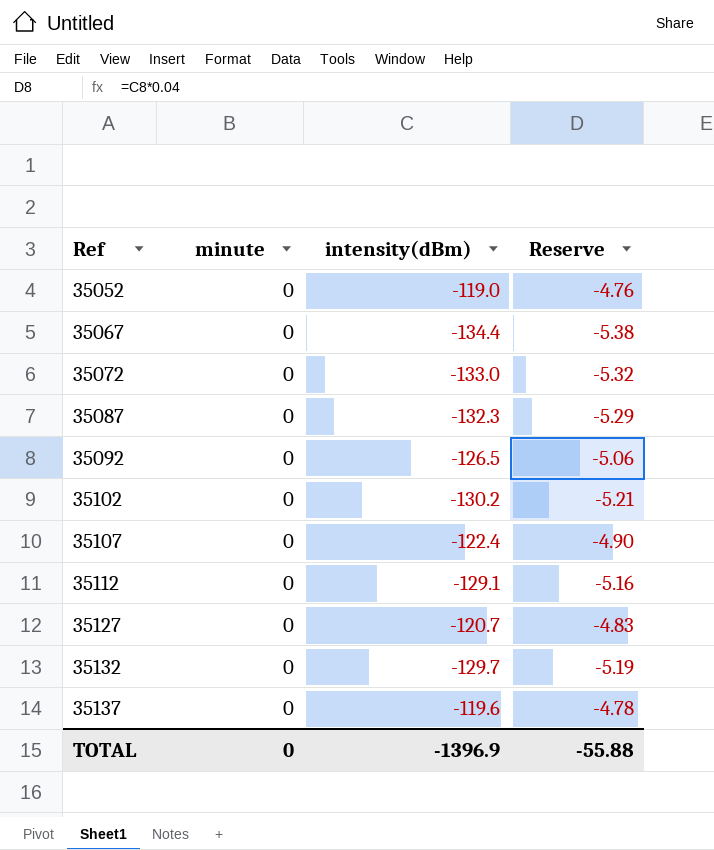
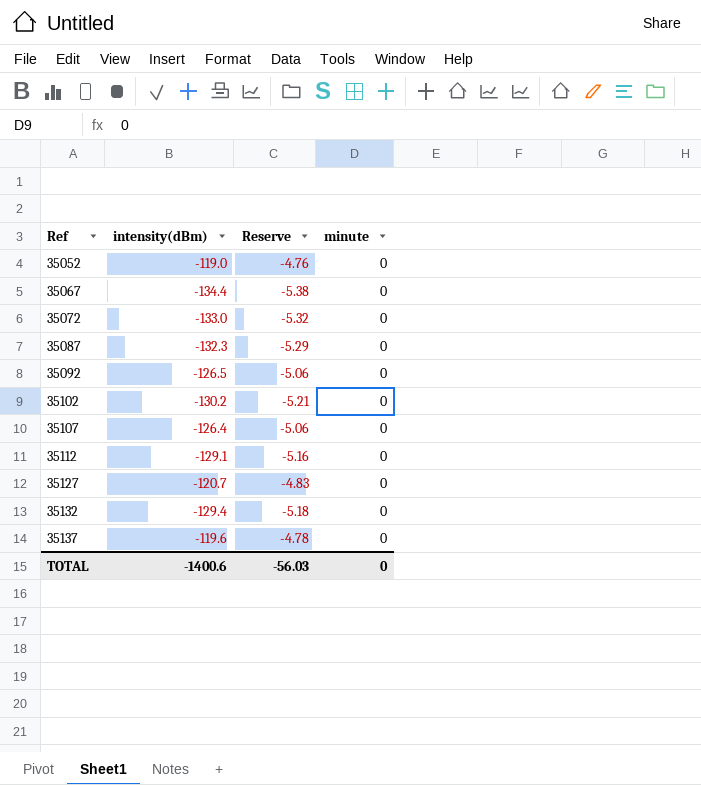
column minute | position: 2 -> 4
35107 | intensity(dBm): -122.4 -> -126.4
35107 | Reserve: -4.90 -> -5.06
35132 | intensity(dBm): -129.7 -> -129.4
35132 | Reserve: -5.19 -> -5.18
TOTAL | intensity(dBm): -1396.9 -> -1400.6
TOTAL | Reserve: -55.88 -> -56.03

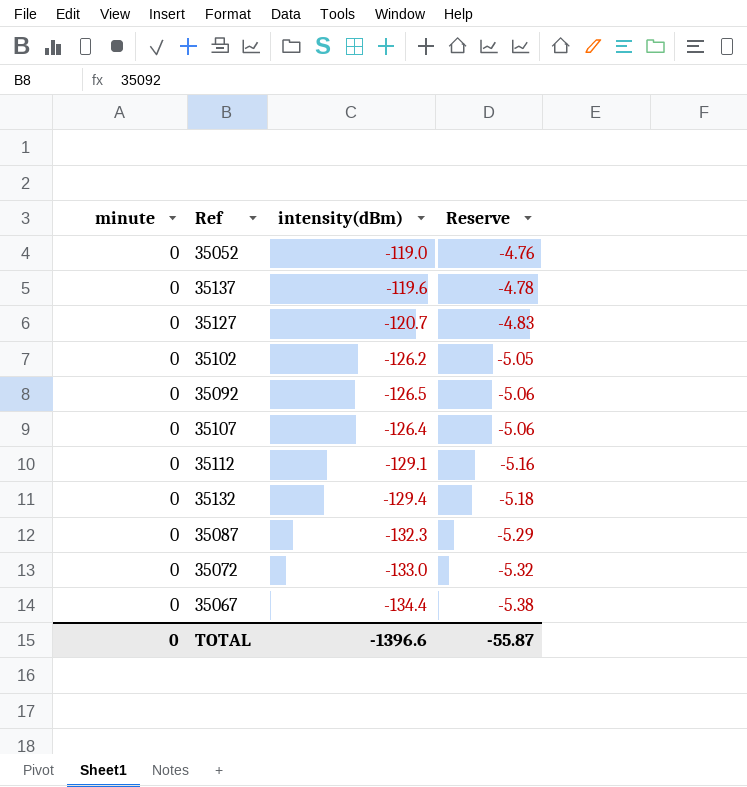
row order: Ref ascending -> Reserve descending
column minute | position: 4 -> 1
35102 | intensity(dBm): -130.2 -> -126.2
35102 | Reserve: -5.21 -> -5.05
TOTAL | intensity(dBm): -1400.6 -> -1396.6
TOTAL | Reserve: -56.03 -> -55.87

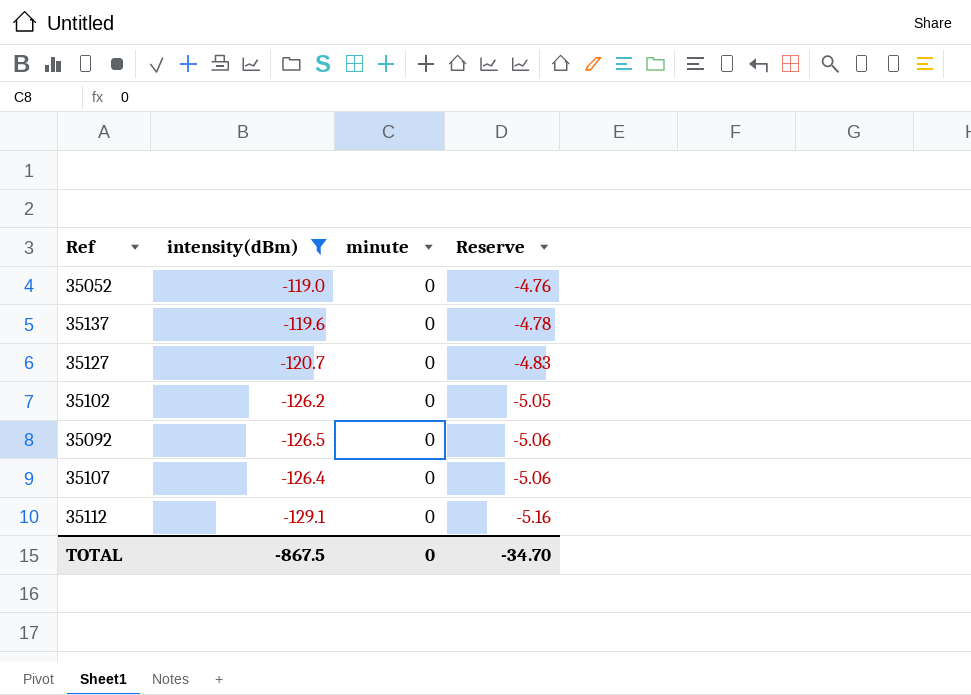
filter: none -> intensity(dBm) >= -129.1
column minute | position: 1 -> 3
TOTAL | intensity(dBm): -1396.6 -> -867.5
TOTAL | Reserve: -55.87 -> -34.70

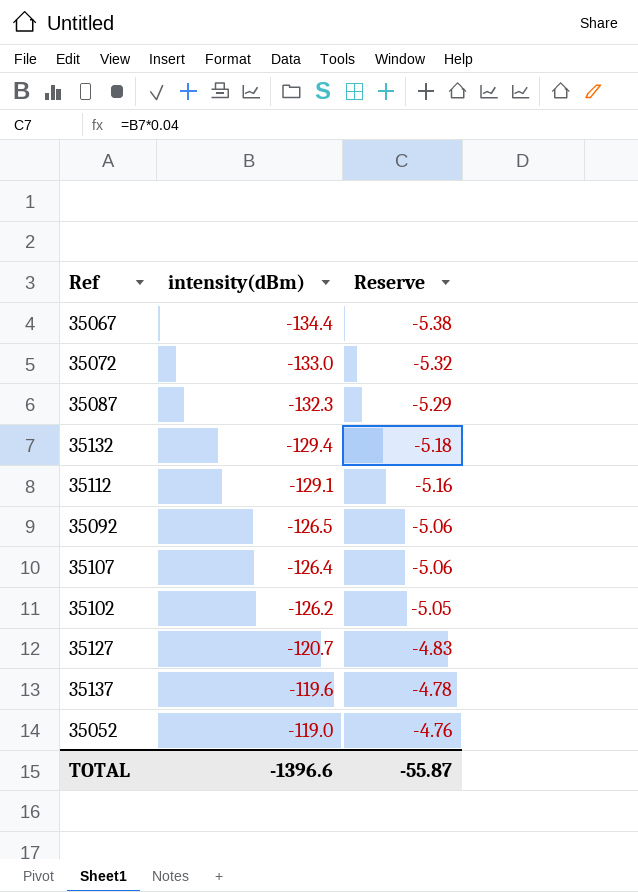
filter: intensity(dBm) >= -129.1 -> none
row order: Reserve descending -> intensity(dBm) ascending
column minute | position: 3 -> none
TOTAL | intensity(dBm): -867.5 -> -1396.6
TOTAL | Reserve: -34.70 -> -55.87

